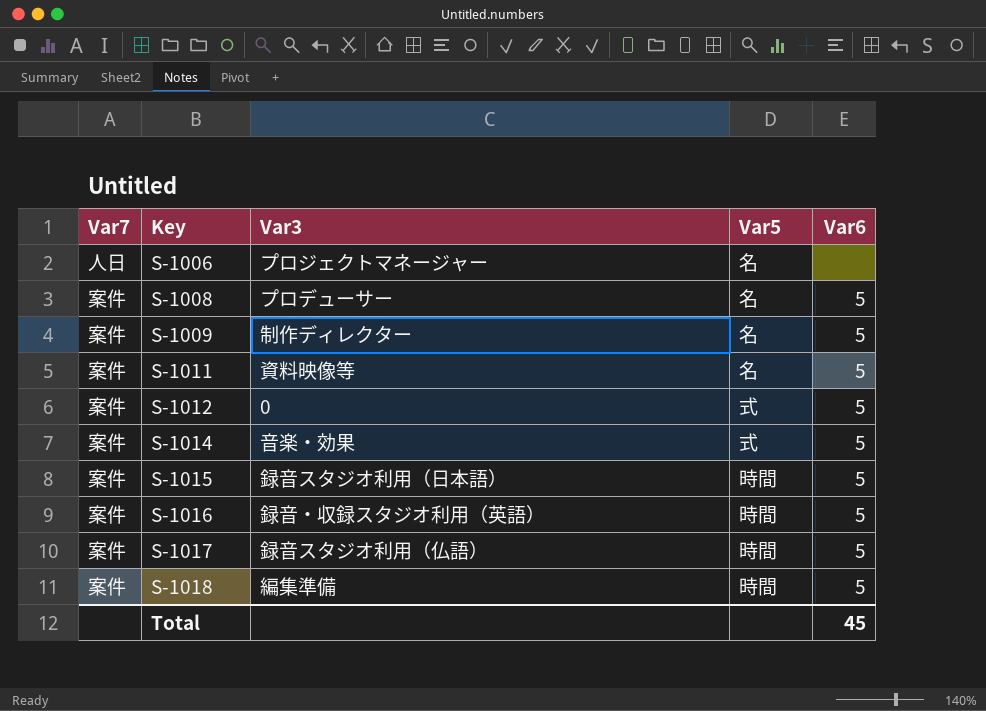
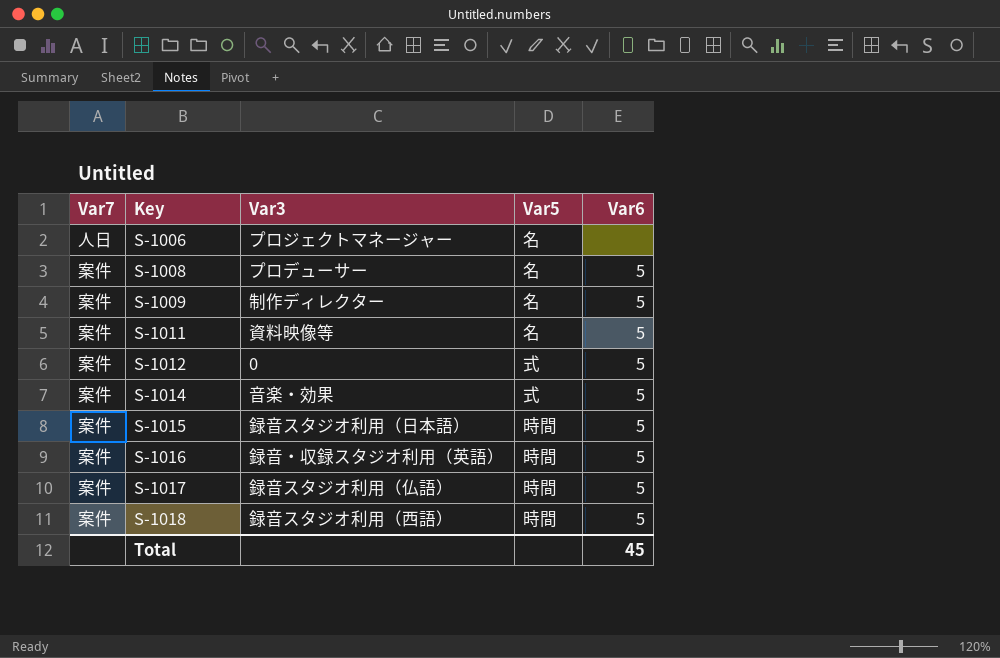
S-1018 | Var3: 編集準備 -> 録音スタジオ利用（西語）

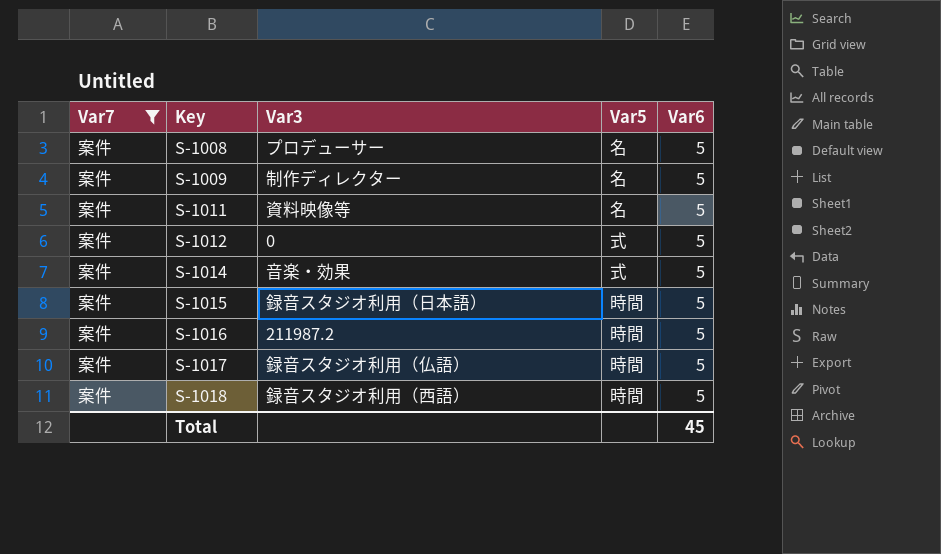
filter: none -> Var7 = 案件
S-1016 | Var3: 録音・収録スタジオ利用（英語） -> 211987.2

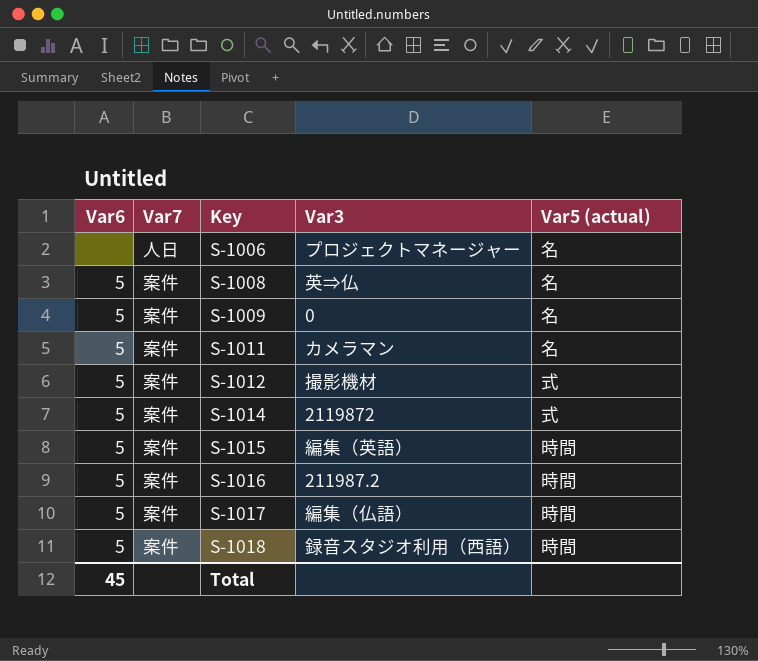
filter: Var7 = 案件 -> none
column Var6 | position: 5 -> 1
column name: Var5 -> Var5 (actual)
S-1008 | Var3: プロデューサー -> 英⇒仏
S-1009 | Var3: 制作ディレクター -> 0
S-1011 | Var3: 資料映像等 -> カメラマン
S-1012 | Var3: 0 -> 撮影機材
S-1014 | Var3: 音楽・効果 -> 2119872
S-1015 | Var3: 録音スタジオ利用（日本語） -> 編集（英語）
S-1017 | Var3: 録音スタジオ利用（仏語） -> 編集（仏語）

